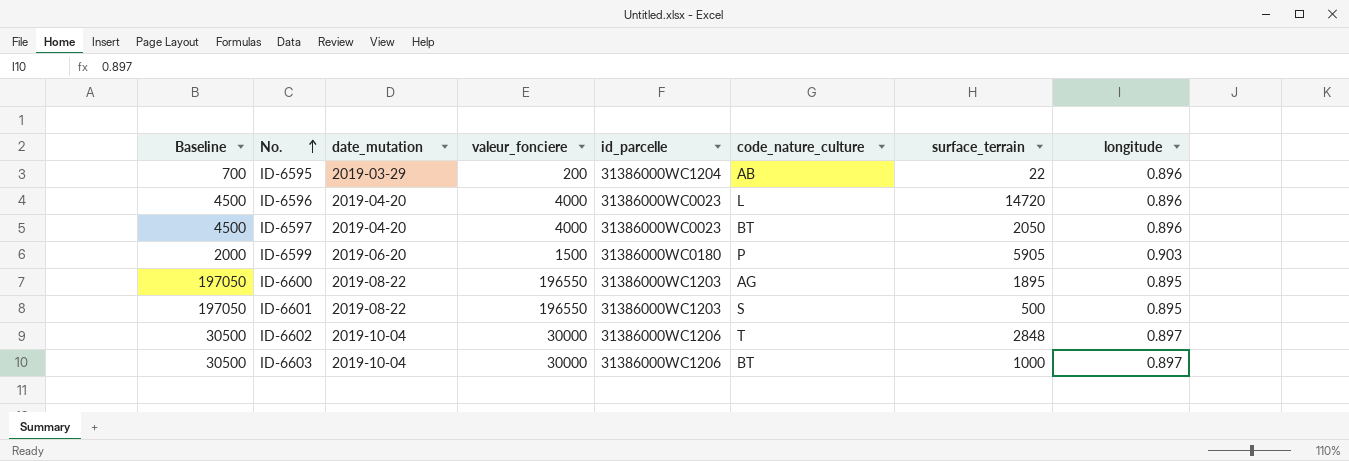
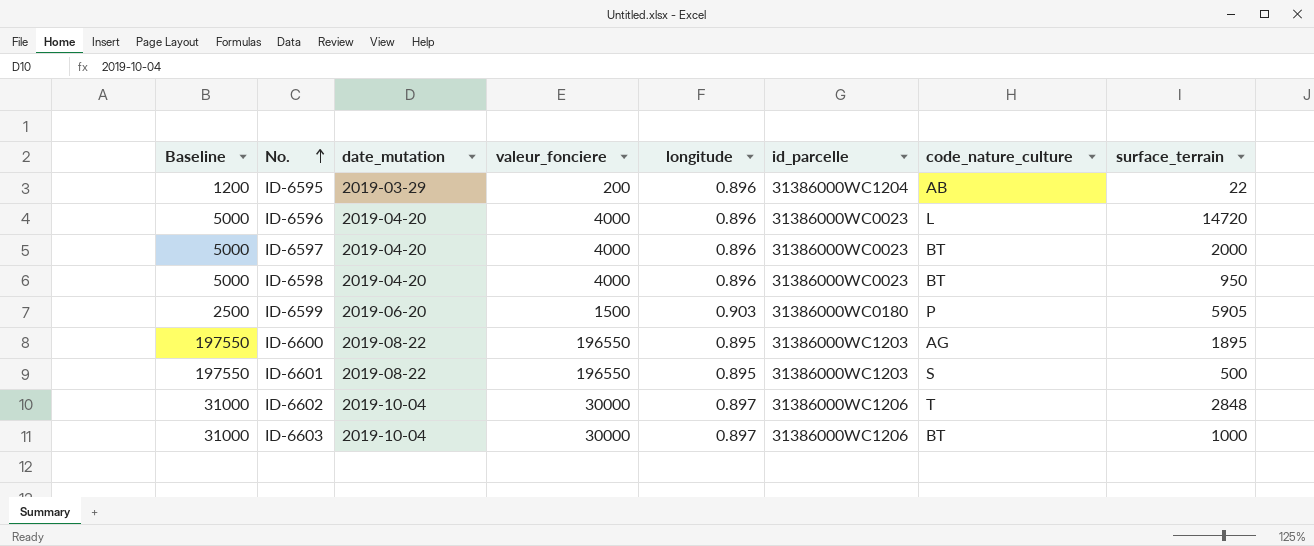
column Baseline | formula: [valeur_fonciere] + 500 -> [valeur_fonciere] + 1000
column longitude | position: 8 -> 5
ID-6597 | surface_terrain: 2050 -> 2000
row ID-6598: none -> 5000 | 2019-04-20 | 4000 | 0.896 | 31386000WC0023 | BT | 950

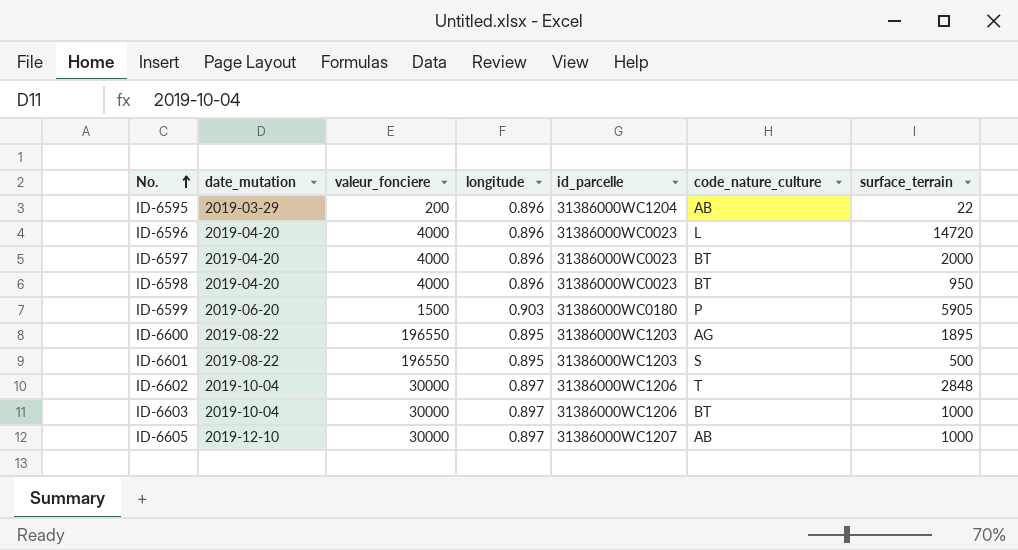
column Baseline | formula: [valeur_fonciere] + 1000 -> none
row ID-6605: none -> 2019-12-10 | 30000 | 0.897 | 31386000WC1207 | AB | 1000

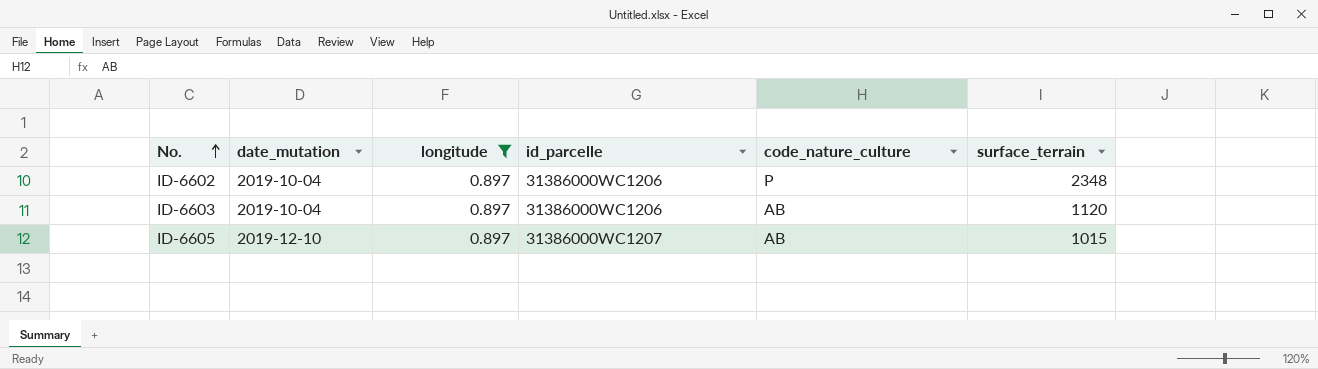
filter: none -> longitude = 0.897
column valeur_fonciere | position: 3 -> none
ID-6602 | code_nature_culture: T -> P
ID-6602 | surface_terrain: 2848 -> 2348
ID-6603 | code_nature_culture: BT -> AB
ID-6603 | surface_terrain: 1000 -> 1120
ID-6605 | surface_terrain: 1000 -> 1015

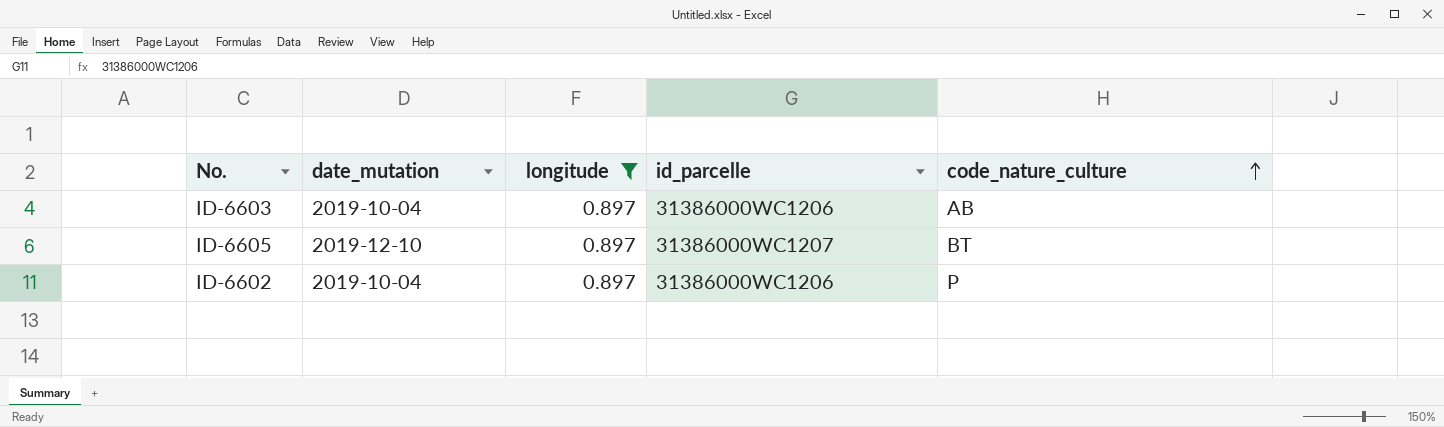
row order: No. ascending -> code_nature_culture ascending
column surface_terrain | position: 6 -> none
ID-6605 | code_nature_culture: AB -> BT

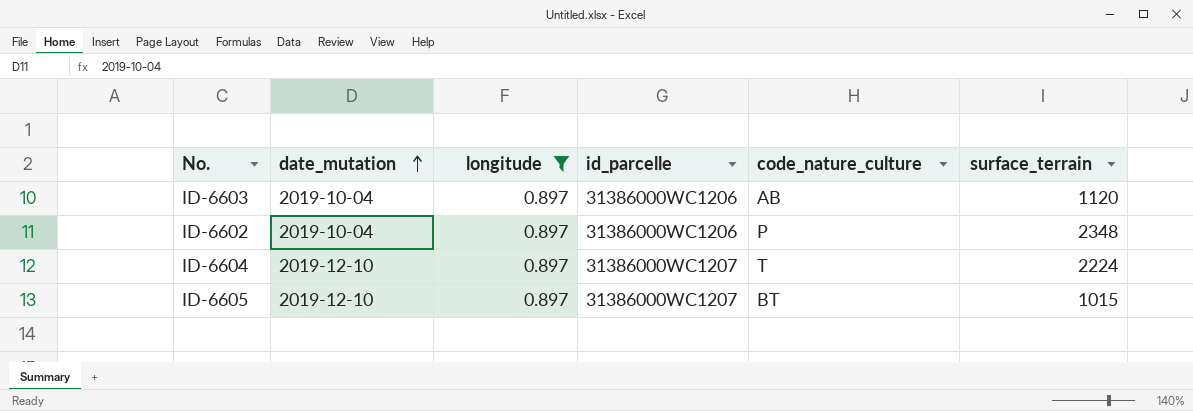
row order: code_nature_culture ascending -> date_mutation ascending
column surface_terrain | position: none -> 6
row ID-6604: none -> 2019-12-10 | 0.897 | 31386000WC1207 | T | 2224

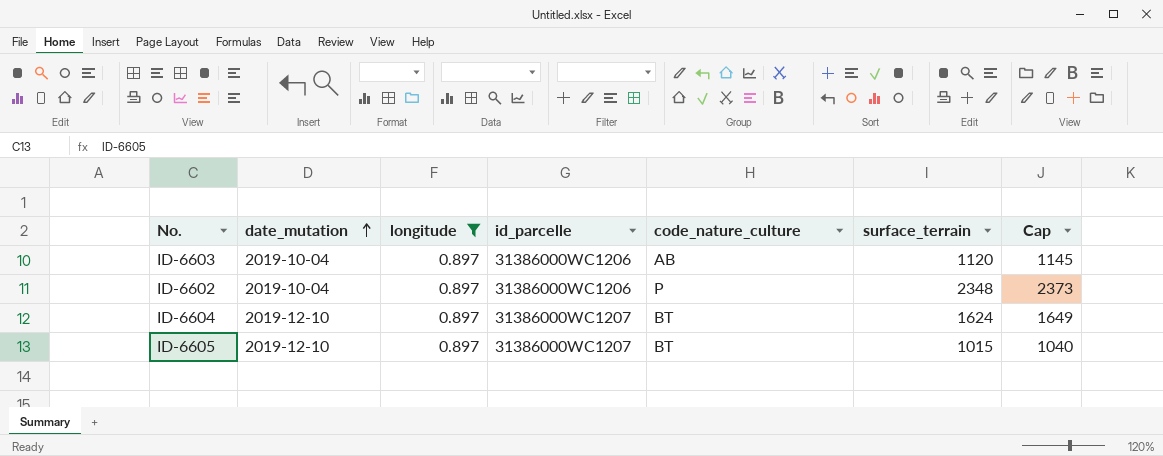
column Cap | formula: none -> [surface_terrain] + 25
ID-6604 | code_nature_culture: T -> BT
ID-6604 | surface_terrain: 2224 -> 1624

